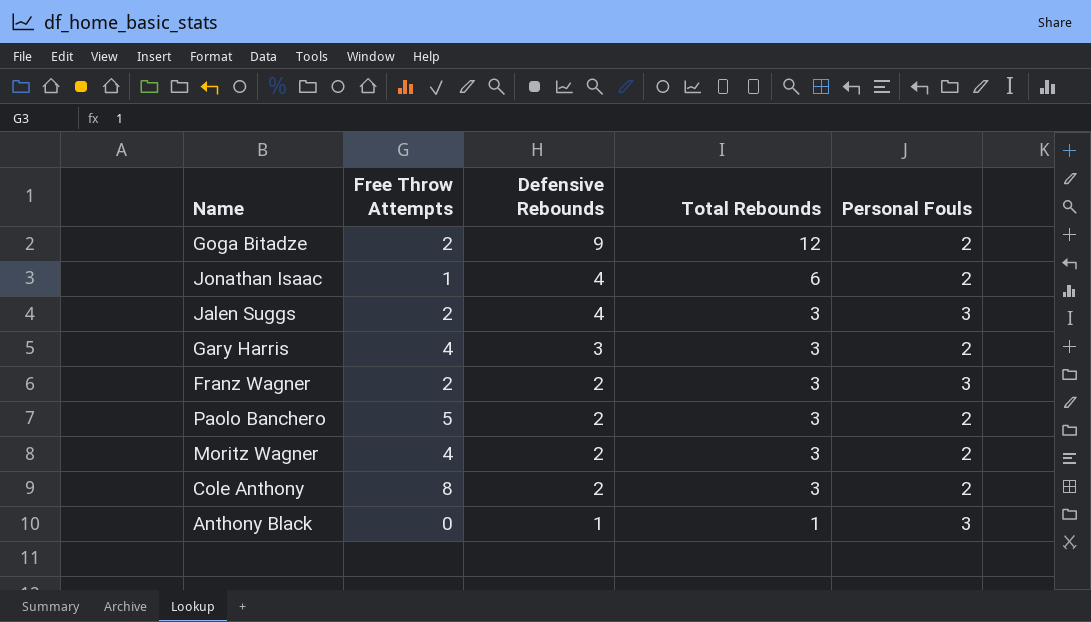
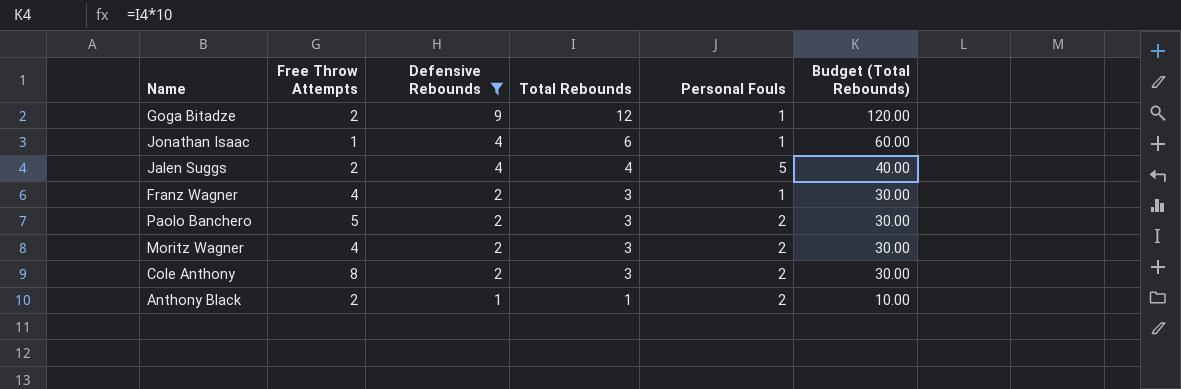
filter: none -> Defensive Rebounds != 3
column Budget (Total Rebounds) | formula: none -> [Total Rebounds] * 10
Goga Bitadze | Personal Fouls: 2 -> 1
Jonathan Isaac | Personal Fouls: 2 -> 1
Jalen Suggs | Total Rebounds: 3 -> 4
Jalen Suggs | Personal Fouls: 3 -> 5
Franz Wagner | Free Throw Attempts: 2 -> 4
Franz Wagner | Personal Fouls: 3 -> 1
Anthony Black | Free Throw Attempts: 0 -> 2
Anthony Black | Personal Fouls: 3 -> 2

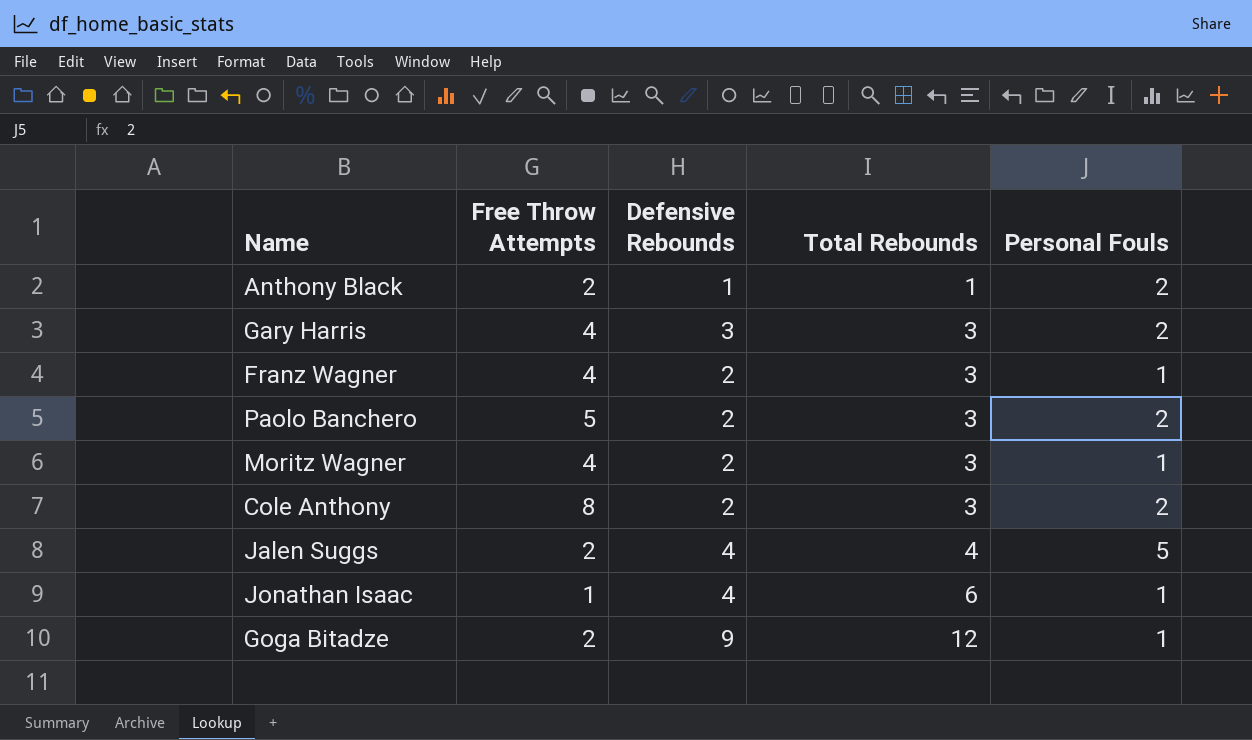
filter: Defensive Rebounds != 3 -> none
row order: Defensive Rebounds descending -> Total Rebounds ascending
column Budget (Total Rebounds) | formula: [Total Rebounds] * 10 -> none
Moritz Wagner | Personal Fouls: 2 -> 1

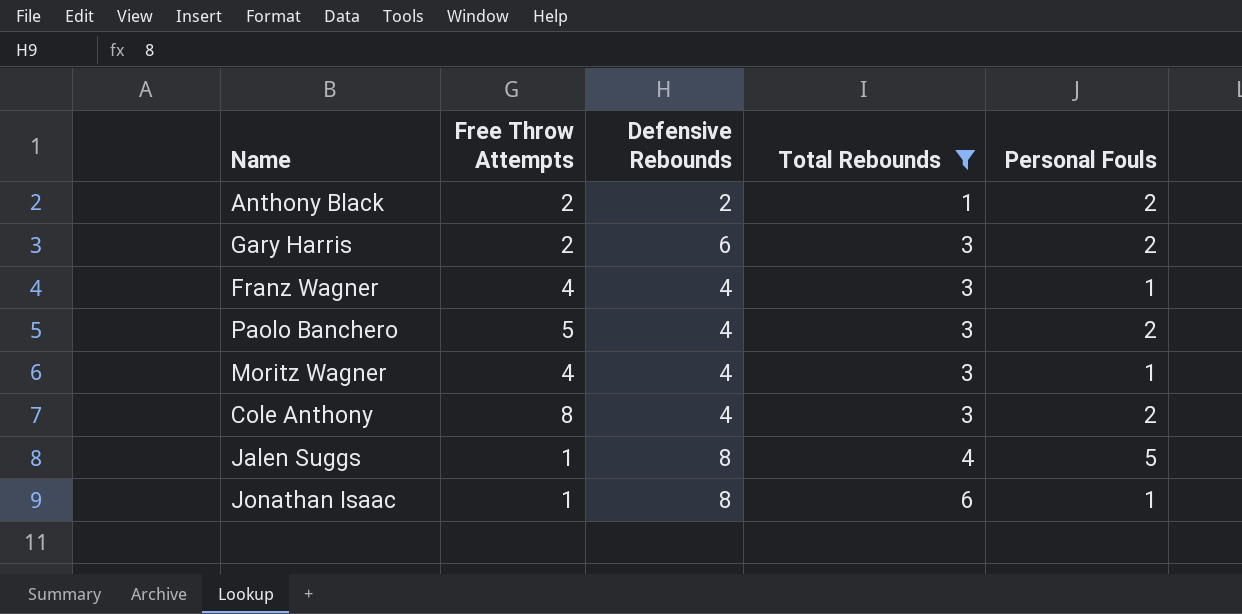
filter: none -> Total Rebounds != 12
Anthony Black | Defensive Rebounds: 1 -> 2
Gary Harris | Free Throw Attempts: 4 -> 2
Gary Harris | Defensive Rebounds: 3 -> 6
Franz Wagner | Defensive Rebounds: 2 -> 4
Paolo Banchero | Defensive Rebounds: 2 -> 4
Moritz Wagner | Defensive Rebounds: 2 -> 4
Cole Anthony | Defensive Rebounds: 2 -> 4
Jalen Suggs | Free Throw Attempts: 2 -> 1
Jalen Suggs | Defensive Rebounds: 4 -> 8
Jonathan Isaac | Defensive Rebounds: 4 -> 8

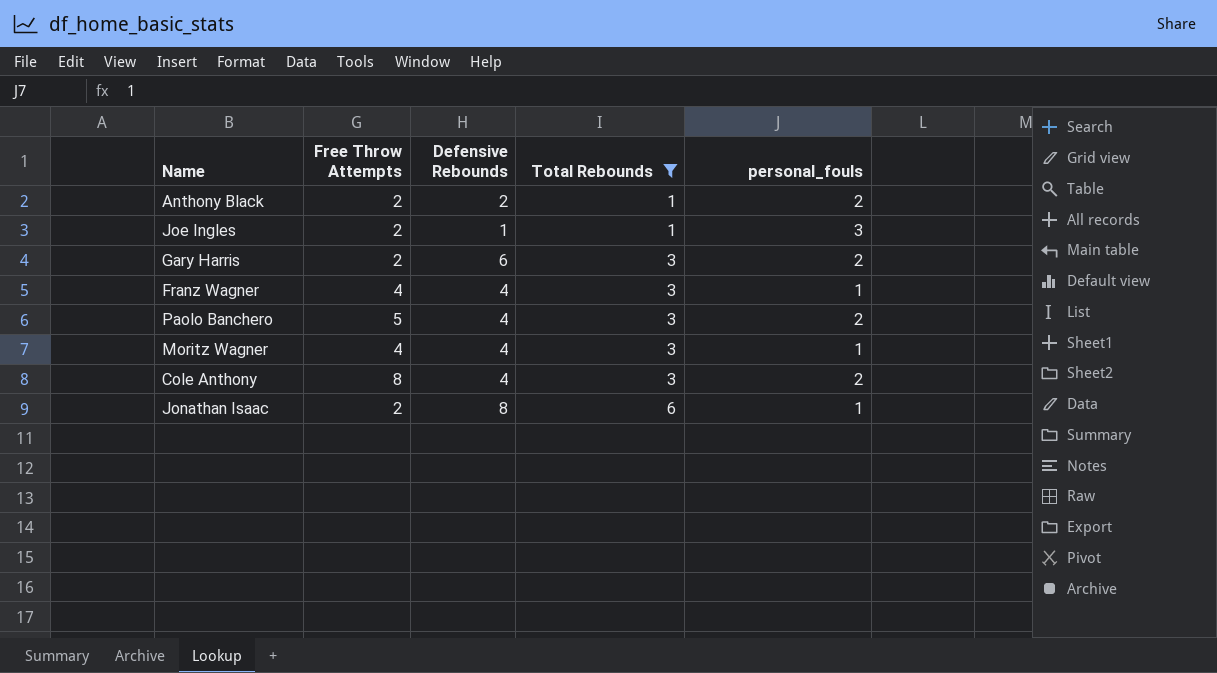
column name: Personal Fouls -> personal_fouls
row Jalen Suggs: 1 | 8 | 4 | 5 -> none
row Joe Ingles: none -> 2 | 1 | 1 | 3
Jonathan Isaac | Free Throw Attempts: 1 -> 2

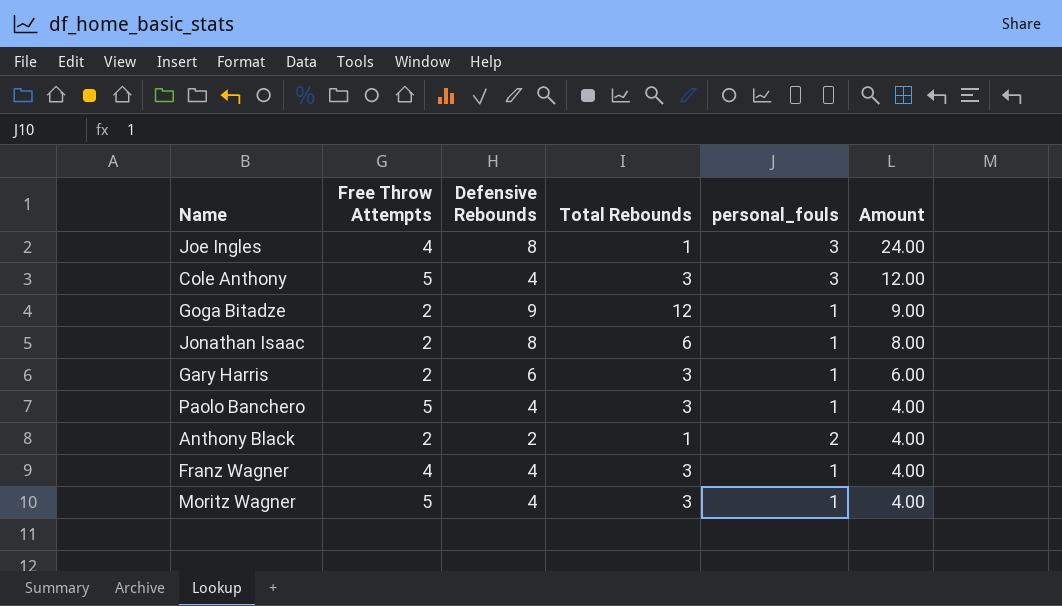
filter: Total Rebounds != 12 -> none
row order: Total Rebounds ascending -> Amount descending
column Amount | formula: none -> [Defensive Rebounds] * [personal_fouls]
Joe Ingles | Free Throw Attempts: 2 -> 4
Joe Ingles | Defensive Rebounds: 1 -> 8
Cole Anthony | Free Throw Attempts: 8 -> 5
Cole Anthony | personal_fouls: 2 -> 3
Gary Harris | personal_fouls: 2 -> 1
Paolo Banchero | personal_fouls: 2 -> 1
Moritz Wagner | Free Throw Attempts: 4 -> 5

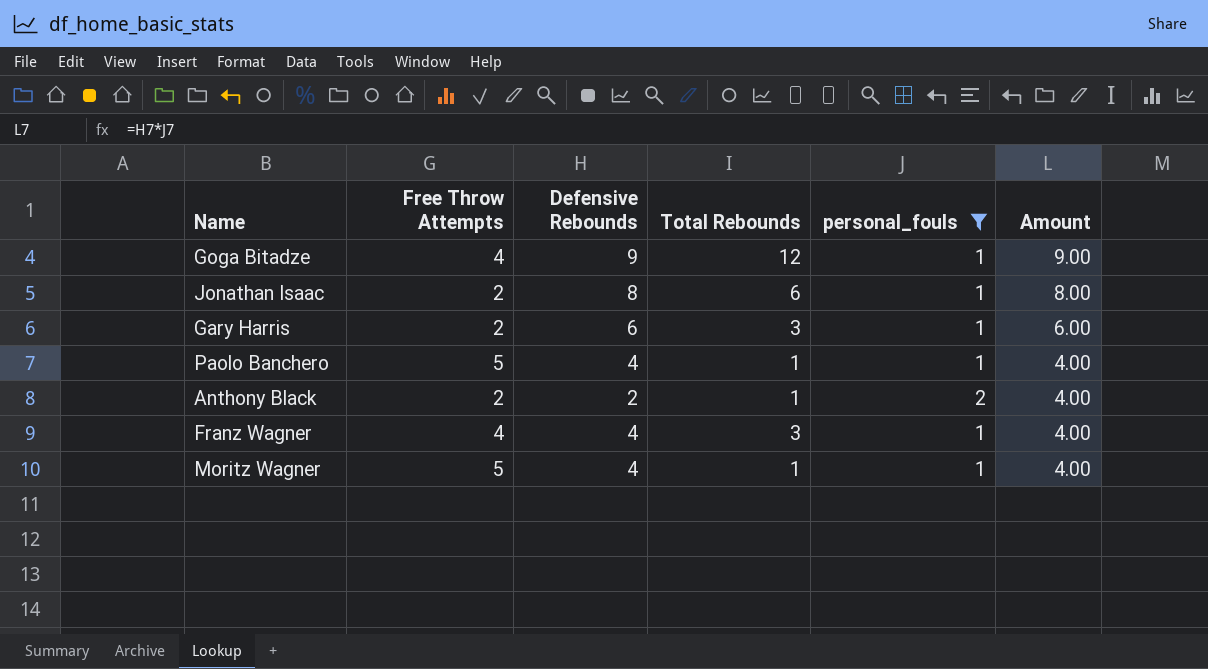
filter: none -> personal_fouls != 3
Goga Bitadze | Free Throw Attempts: 2 -> 4
Paolo Banchero | Total Rebounds: 3 -> 1
Moritz Wagner | Total Rebounds: 3 -> 1

